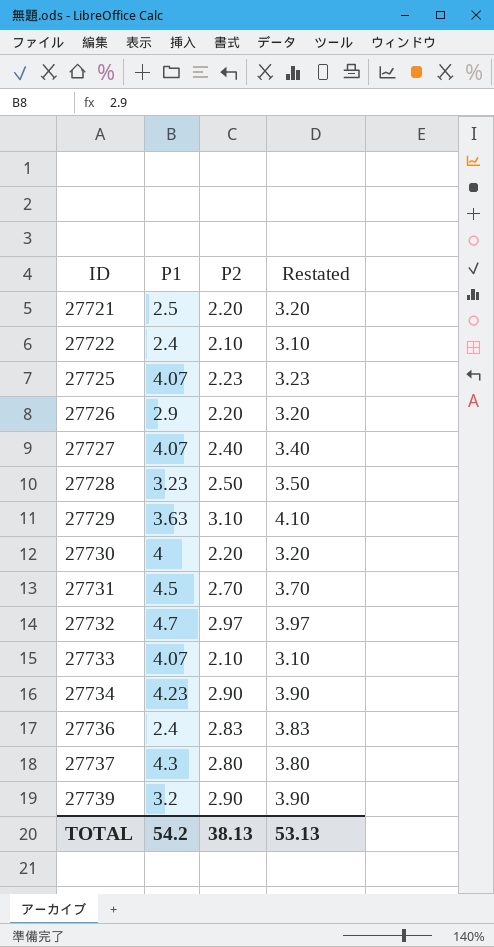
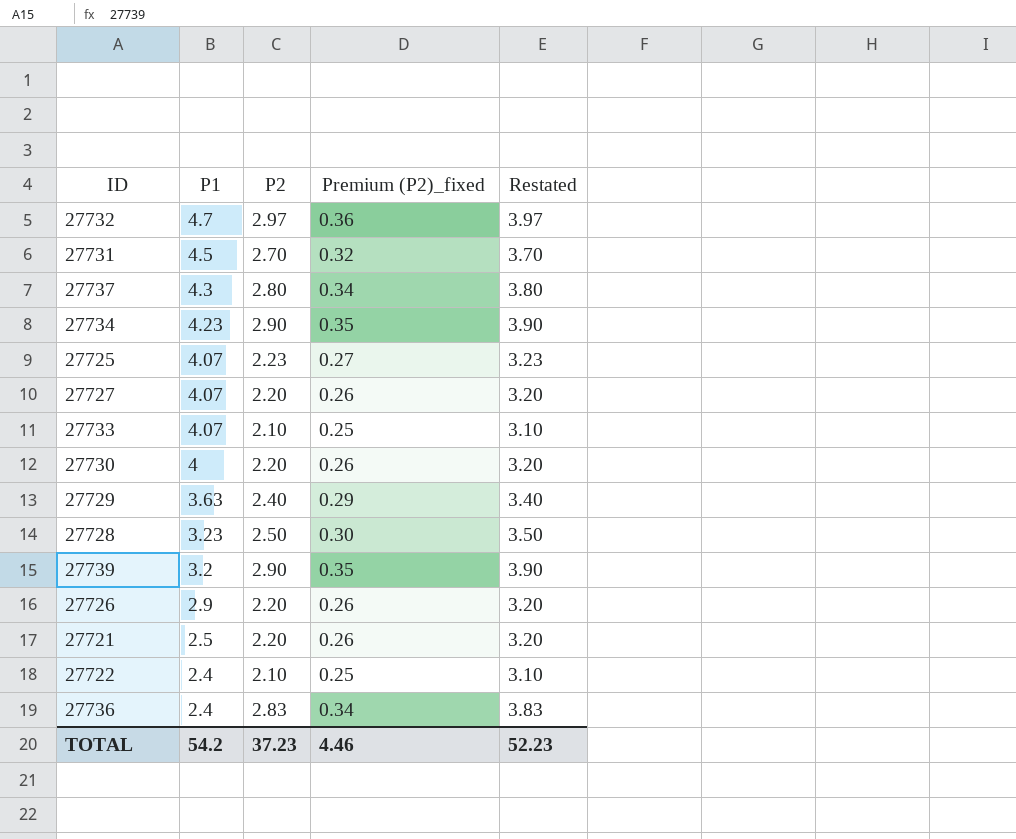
row order: ID ascending -> P1 descending
column Premium (P2)_fixed | formula: none -> [P2] * 0.12
27727 | P2: 2.40 -> 2.20
27727 | Restated: 3.40 -> 3.20
27729 | P2: 3.10 -> 2.40
27729 | Restated: 4.10 -> 3.40
TOTAL | P2: 38.13 -> 37.23
TOTAL | Restated: 53.13 -> 52.23

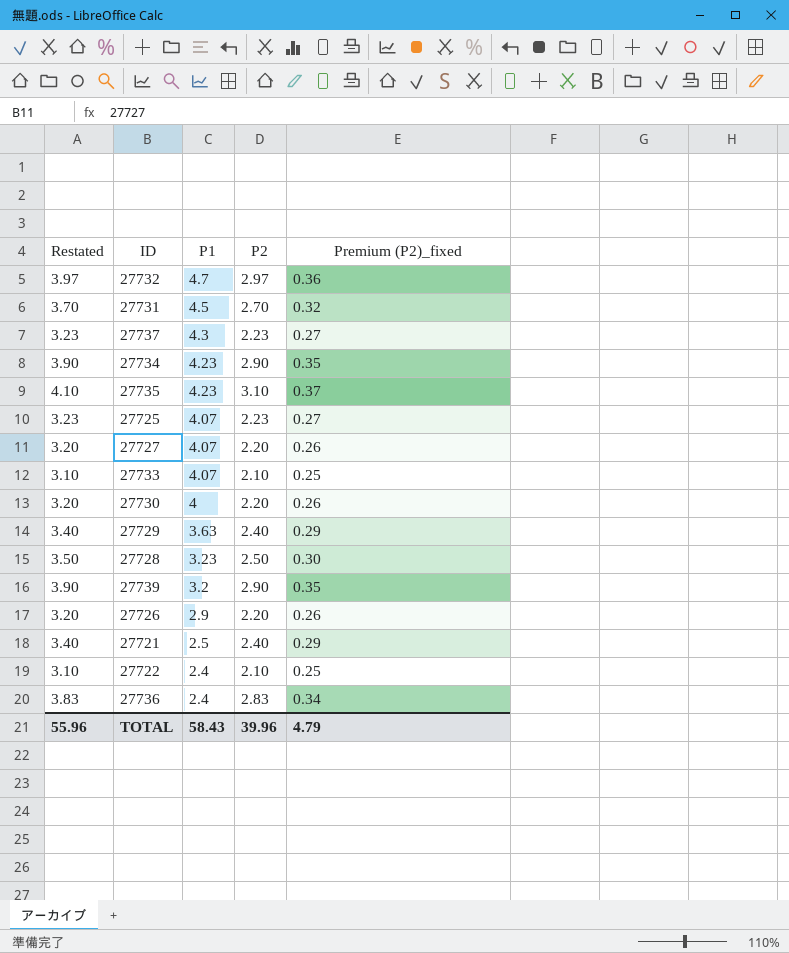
column Restated | position: 5 -> 1
27737 | Restated: 3.80 -> 3.23
27737 | P2: 2.80 -> 2.23
27737 | Premium (P2)_fixed: 0.34 -> 0.27
row 27735: none -> 4.10 | 4.23 | 3.10 | 0.37
27721 | Restated: 3.20 -> 3.40
27721 | P2: 2.20 -> 2.40
27721 | Premium (P2)_fixed: 0.26 -> 0.29
TOTAL | Restated: 52.23 -> 55.96
TOTAL | P1: 54.2 -> 58.43
TOTAL | P2: 37.23 -> 39.96
TOTAL | Premium (P2)_fixed: 4.46 -> 4.79

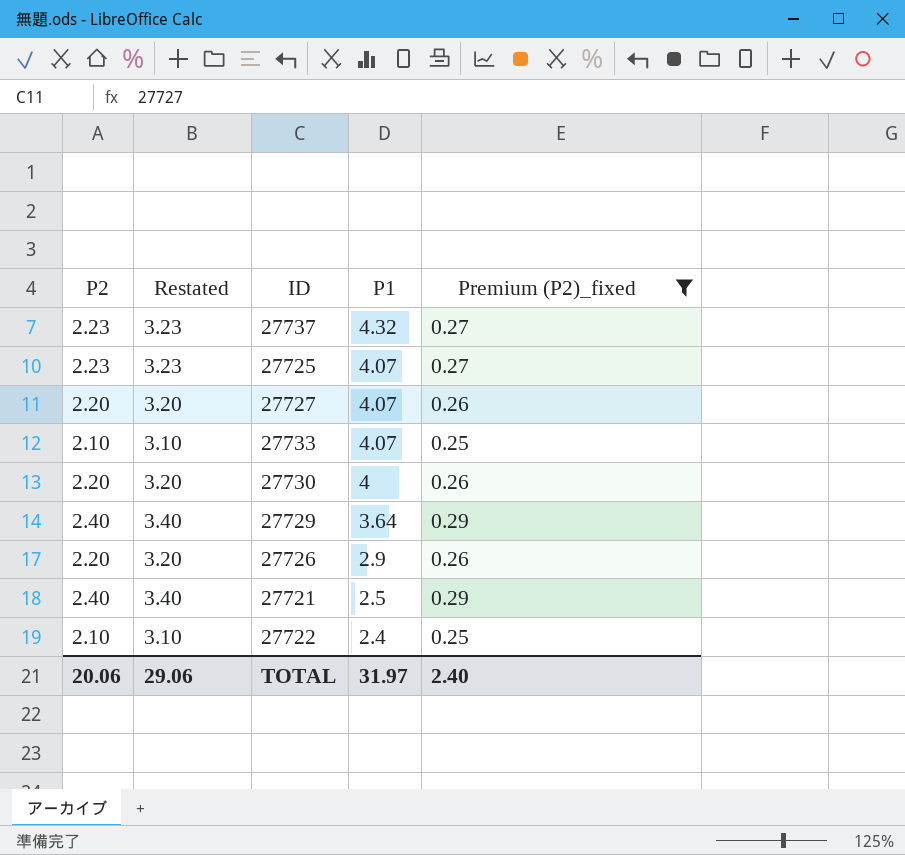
filter: none -> Premium (P2)_fixed <= 0.29
column P2 | position: 4 -> 1
27737 | P1: 4.3 -> 4.32
27729 | P1: 3.63 -> 3.64
TOTAL | P2: 39.96 -> 20.06
TOTAL | Restated: 55.96 -> 29.06
TOTAL | P1: 58.43 -> 31.97
TOTAL | Premium (P2)_fixed: 4.79 -> 2.40

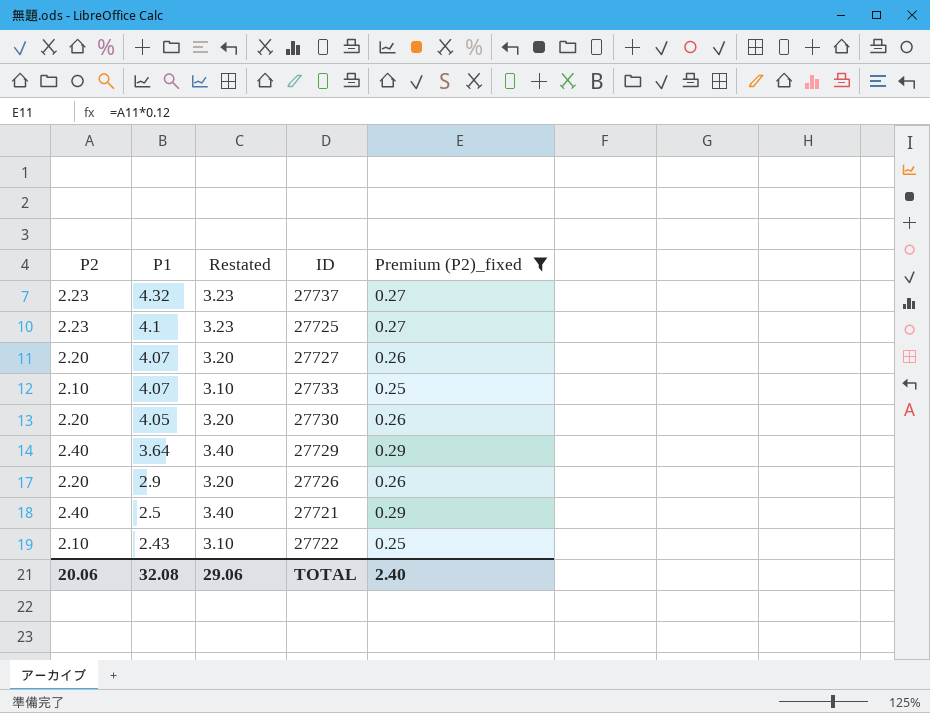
column P1 | position: 4 -> 2
27725 | P1: 4.07 -> 4.1
27730 | P1: 4 -> 4.05
27722 | P1: 2.4 -> 2.43
TOTAL | P1: 31.97 -> 32.08

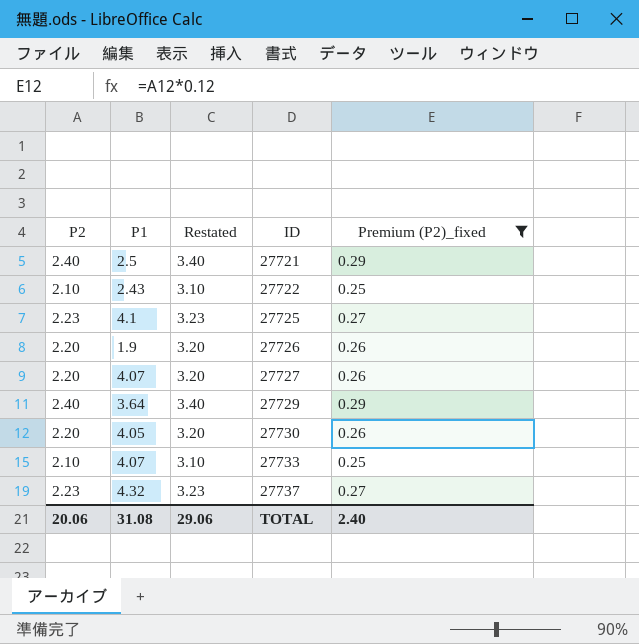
row order: P1 descending -> ID ascending
27726 | P1: 2.9 -> 1.9
TOTAL | P1: 32.08 -> 31.08

